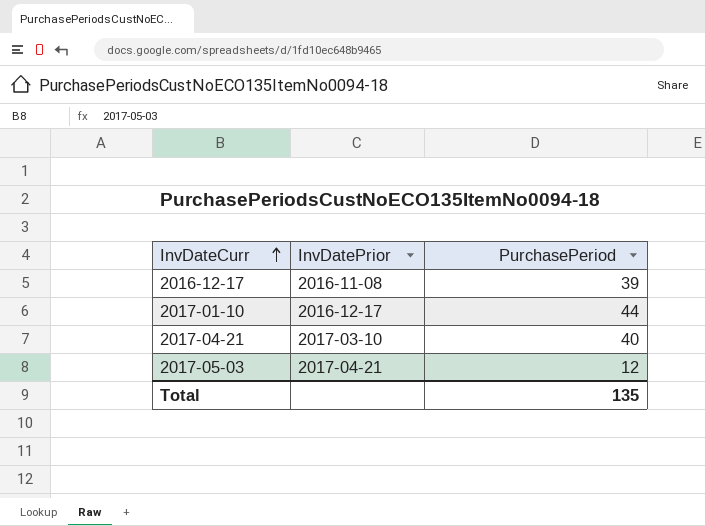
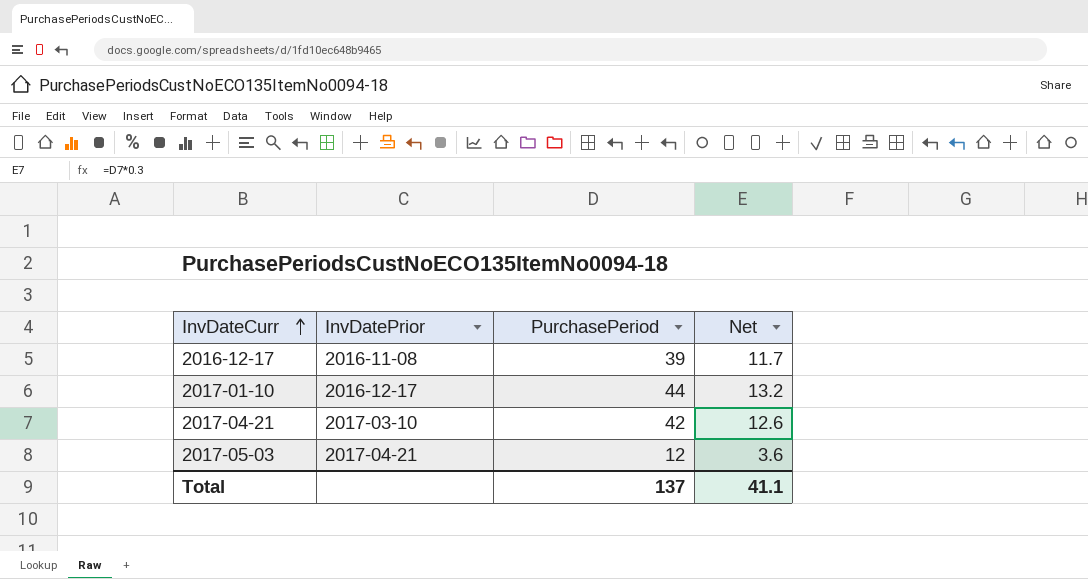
column Net | formula: none -> [PurchasePeriod] * 0.3
2017-04-21 | PurchasePeriod: 40 -> 42
Total | PurchasePeriod: 135 -> 137

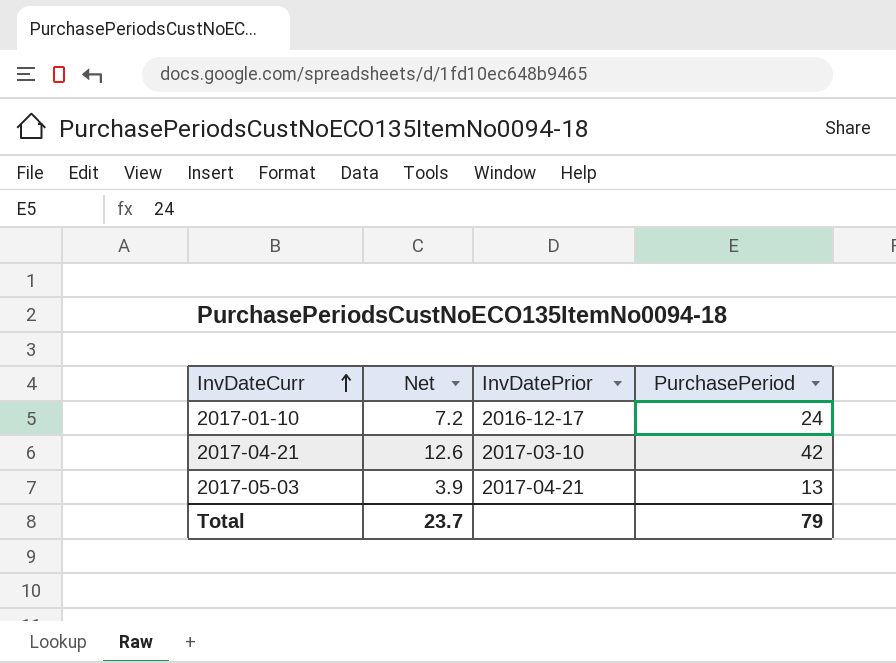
column Net | position: 4 -> 2
row 2016-12-17: 2016-11-08 | 39 | 11.7 -> none
2017-01-10 | Net: 13.2 -> 7.2
2017-01-10 | PurchasePeriod: 44 -> 24
2017-05-03 | Net: 3.6 -> 3.9
2017-05-03 | PurchasePeriod: 12 -> 13
Total | Net: 41.1 -> 23.7
Total | PurchasePeriod: 137 -> 79

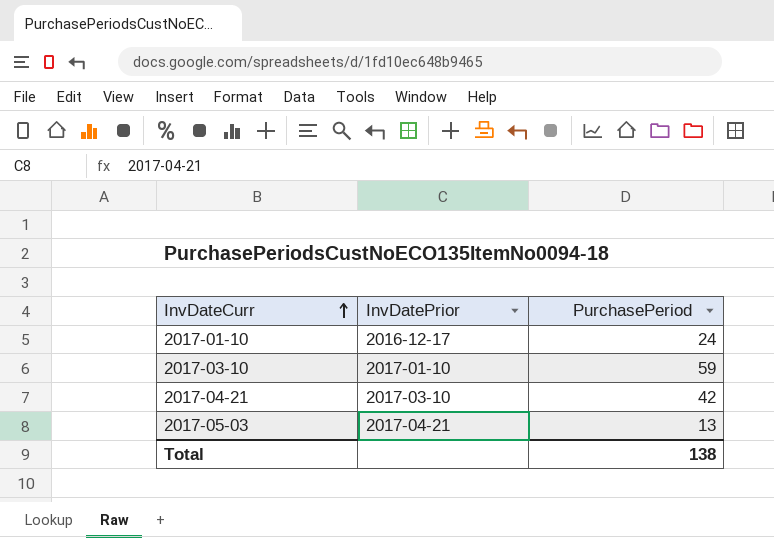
column Net | formula: [PurchasePeriod] * 0.3 -> none
row 2017-03-10: none -> 2017-01-10 | 59
Total | PurchasePeriod: 79 -> 138

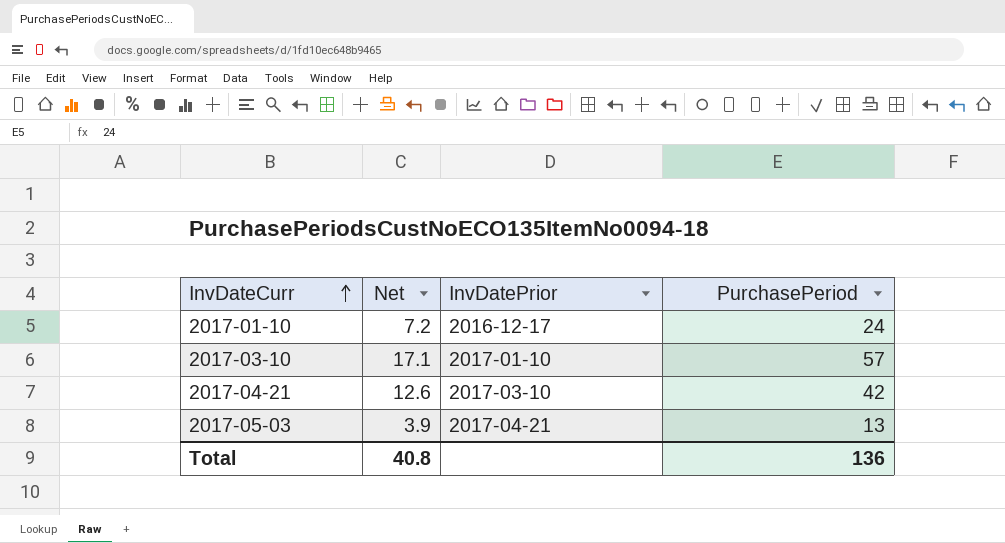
column Net | formula: none -> [PurchasePeriod] * 0.3
2017-03-10 | PurchasePeriod: 59 -> 57
Total | PurchasePeriod: 138 -> 136

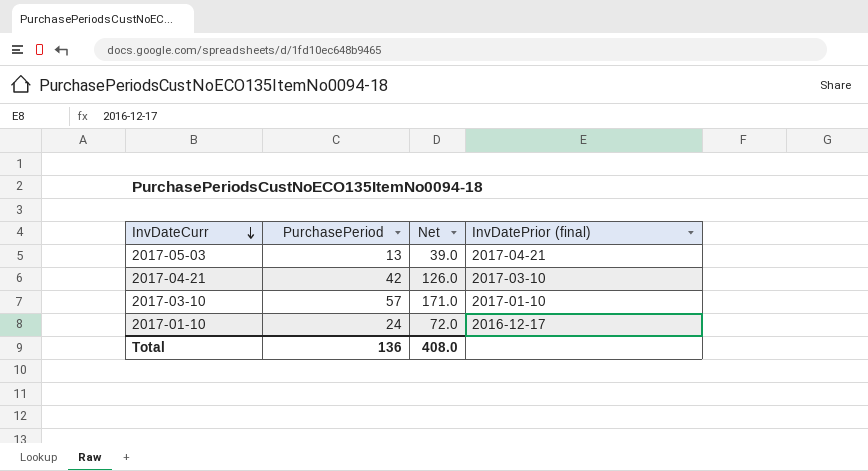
row order: InvDateCurr ascending -> InvDateCurr descending
column PurchasePeriod | position: 4 -> 2
column Net | formula: [PurchasePeriod] * 0.3 -> [PurchasePeriod] * 3
column name: InvDatePrior -> InvDatePrior (final)
Total | Net: 40.8 -> 408.0

